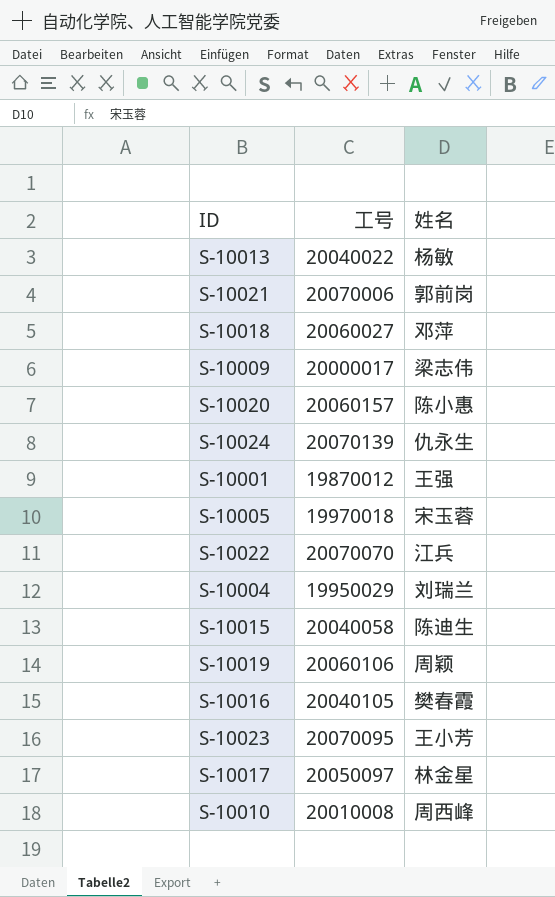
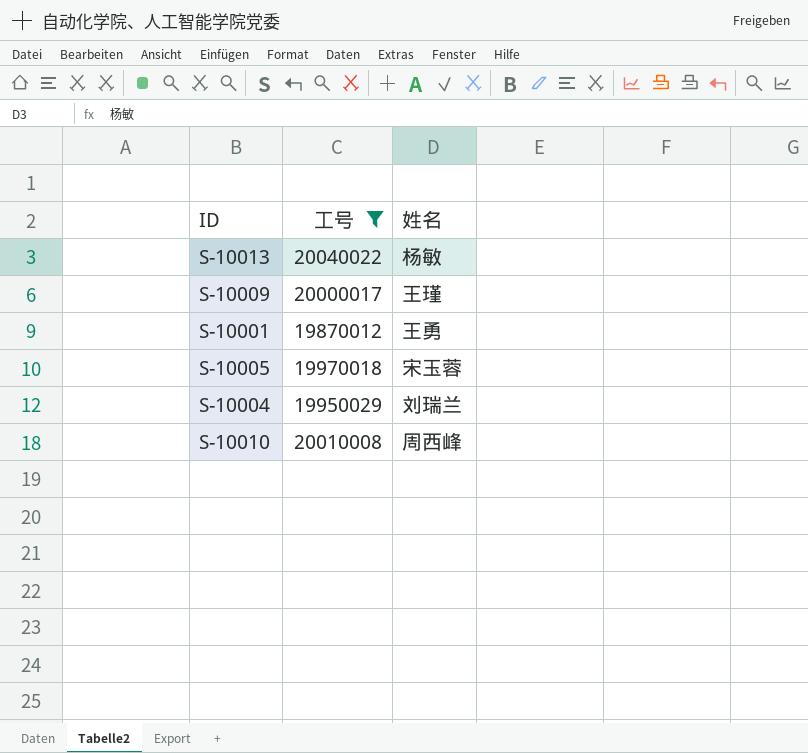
filter: none -> 工号 <= 20040022
S-10009 | 姓名: 梁志伟 -> 王瑾
S-10001 | 姓名: 王强 -> 王勇

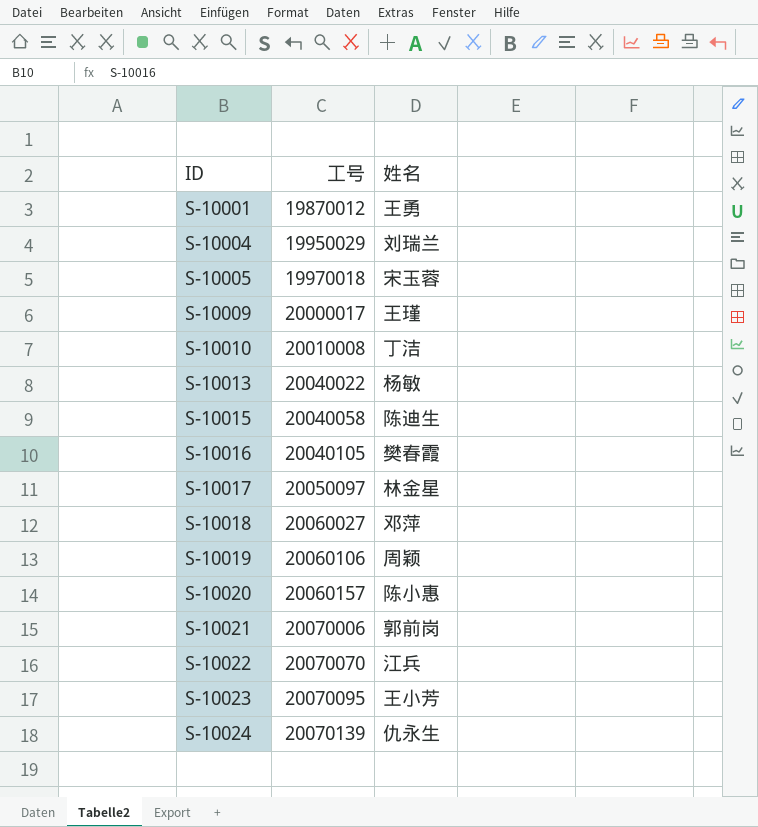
filter: 工号 <= 20040022 -> none
row order: none -> ID ascending
S-10010 | 姓名: 周西峰 -> 丁洁

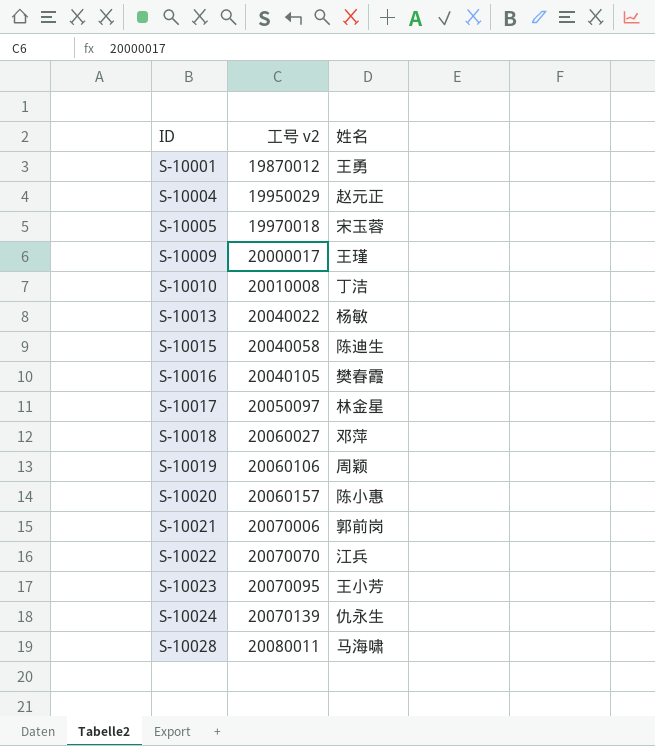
column name: 工号 -> 工号 v2
S-10004 | 姓名: 刘瑞兰 -> 赵元正
row S-10028: none -> 20080011 | 马海啸

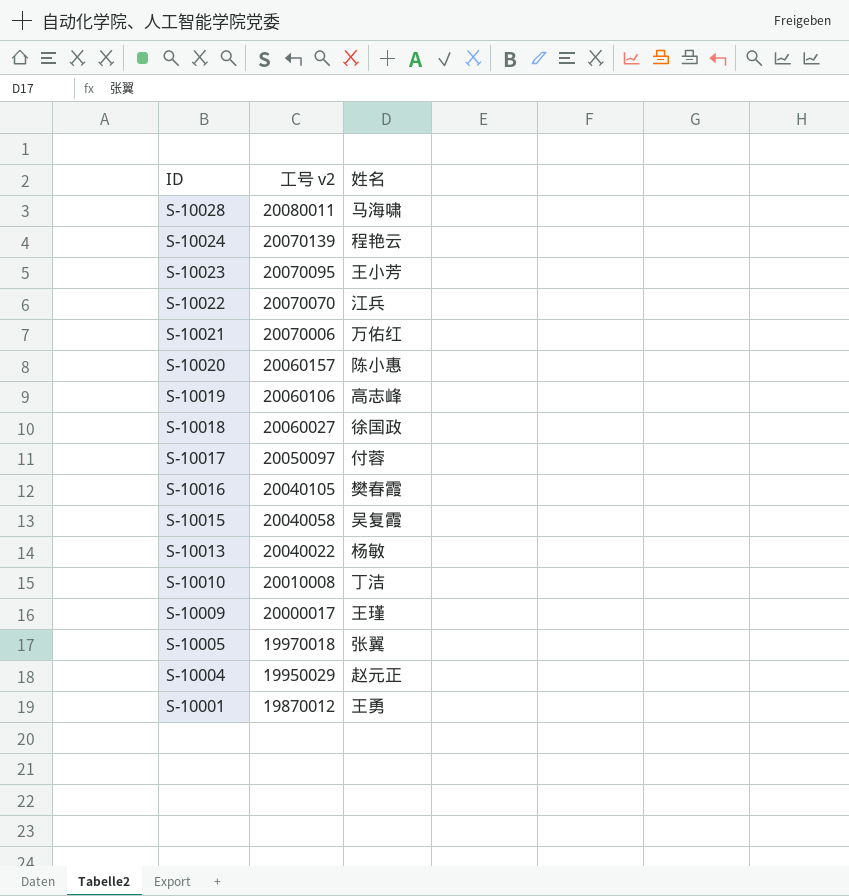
row order: ID ascending -> ID descending
S-10024 | 姓名: 仇永生 -> 程艳云
S-10021 | 姓名: 郭前岗 -> 万佑红
S-10019 | 姓名: 周颖 -> 高志峰
S-10018 | 姓名: 邓萍 -> 徐国政
S-10017 | 姓名: 林金星 -> 付蓉
S-10015 | 姓名: 陈迪生 -> 吴复霞
S-10005 | 姓名: 宋玉蓉 -> 张翼

